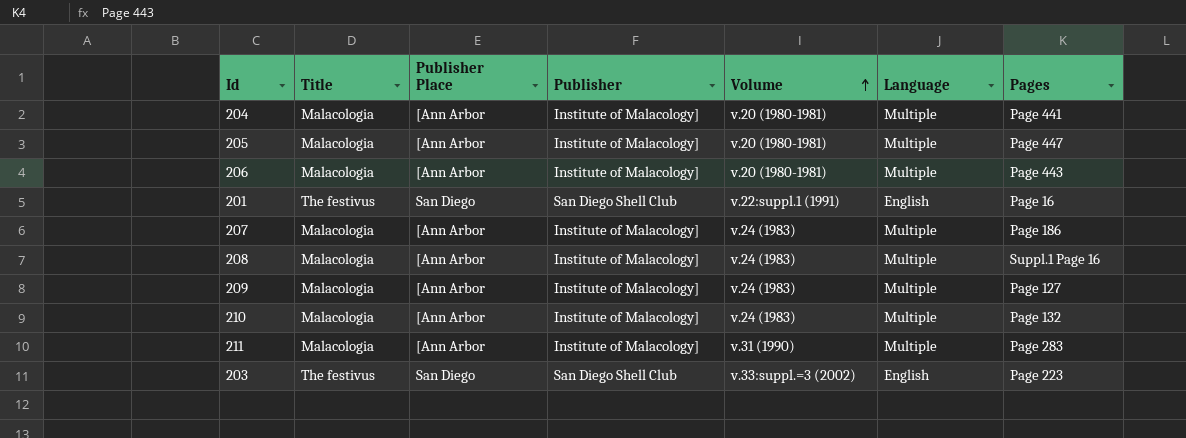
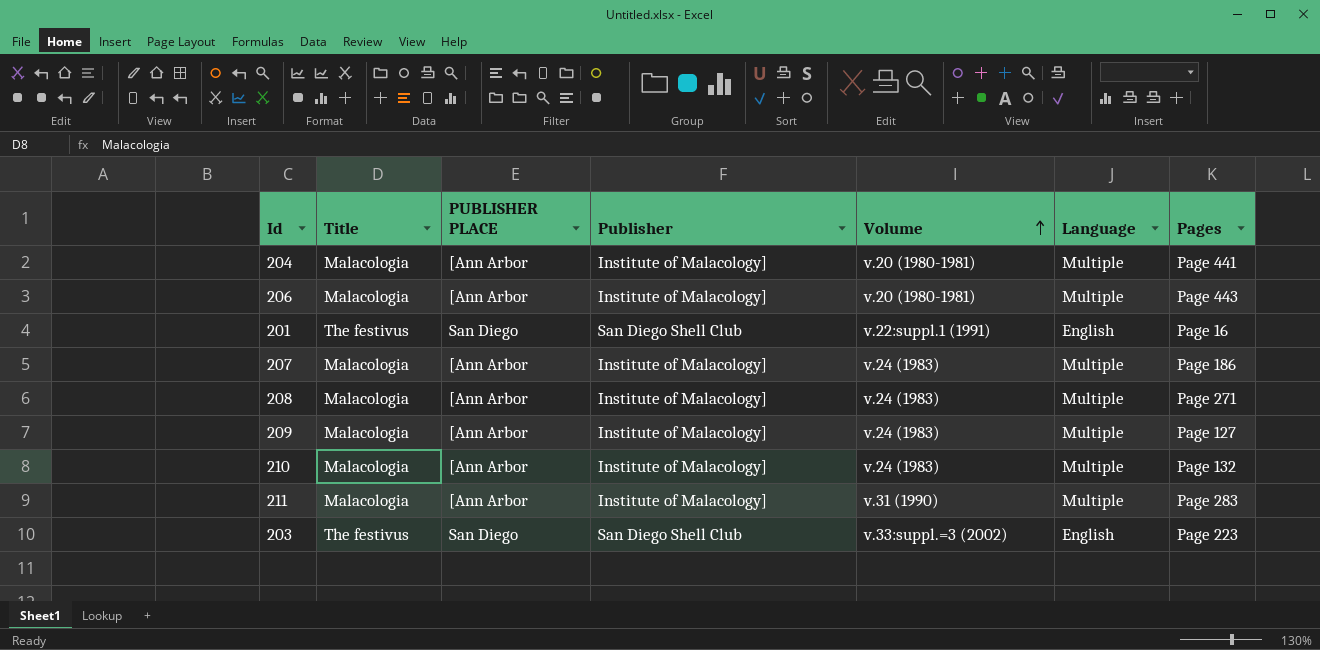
column name: Publisher Place -> PUBLISHER PLACE
row 205: Malacologia | [Ann Arbor | Institute of Malacology] | v.20 (1980-1981) | Multiple | Page 447 -> none
208 | Pages: Suppl.1 Page 16 -> Page 271

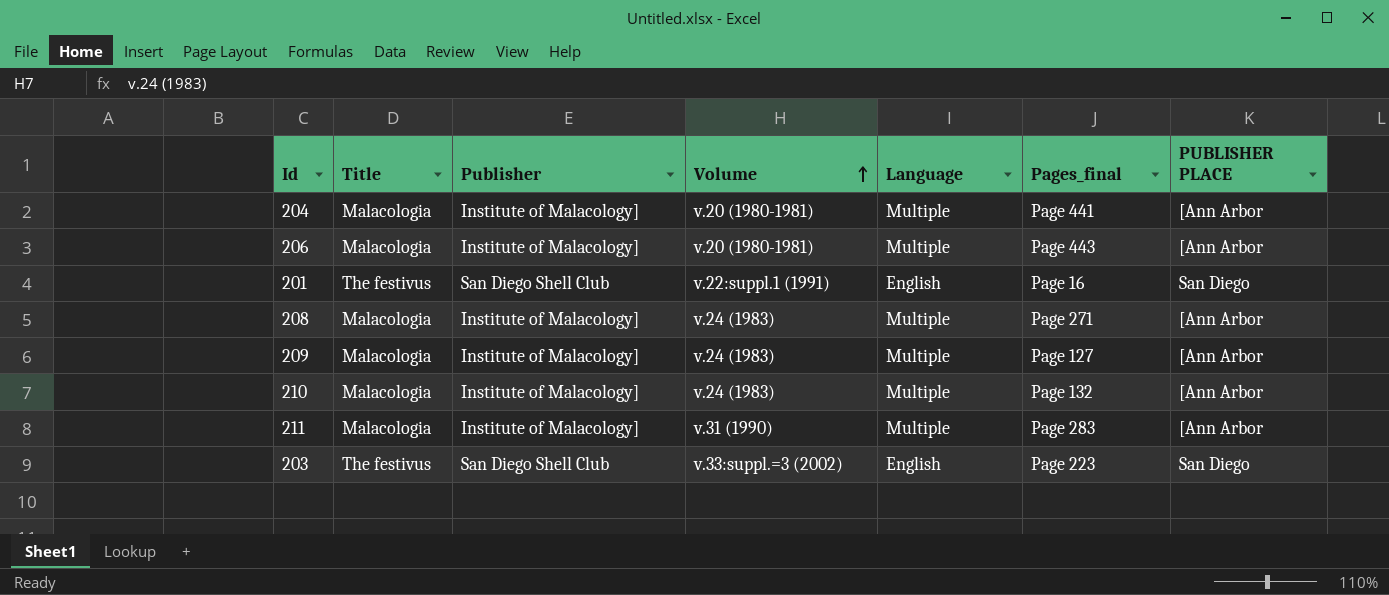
column name: Pages -> Pages_final
column PUBLISHER PLACE | position: 3 -> 7
row 207: Malacologia | [Ann Arbor | Institute of Malacology] | v.24 (1983) | Multiple | Page 186 -> none

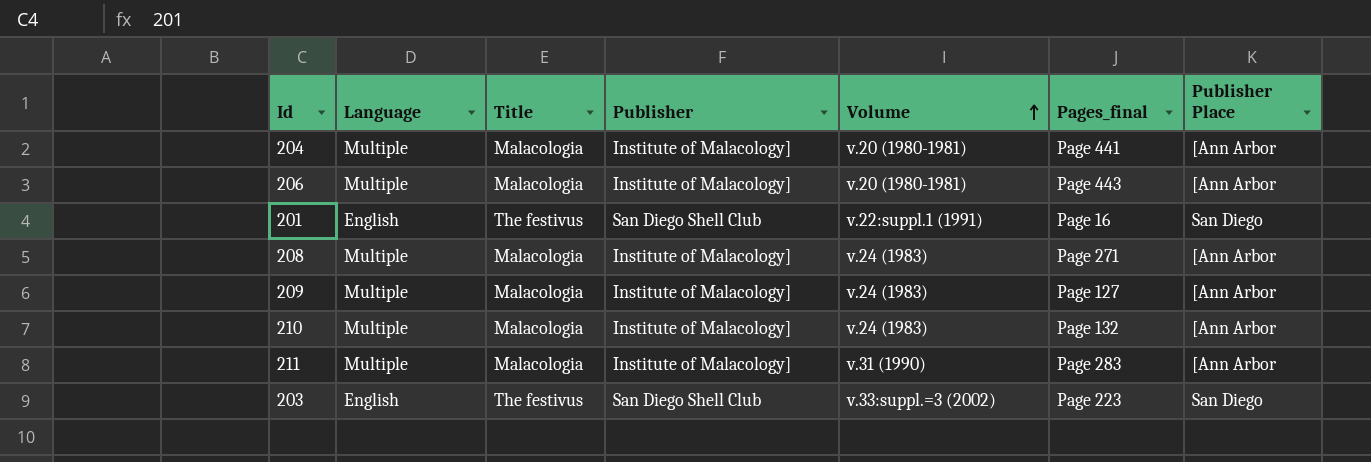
column Language | position: 5 -> 2
column name: PUBLISHER PLACE -> Publisher Place

